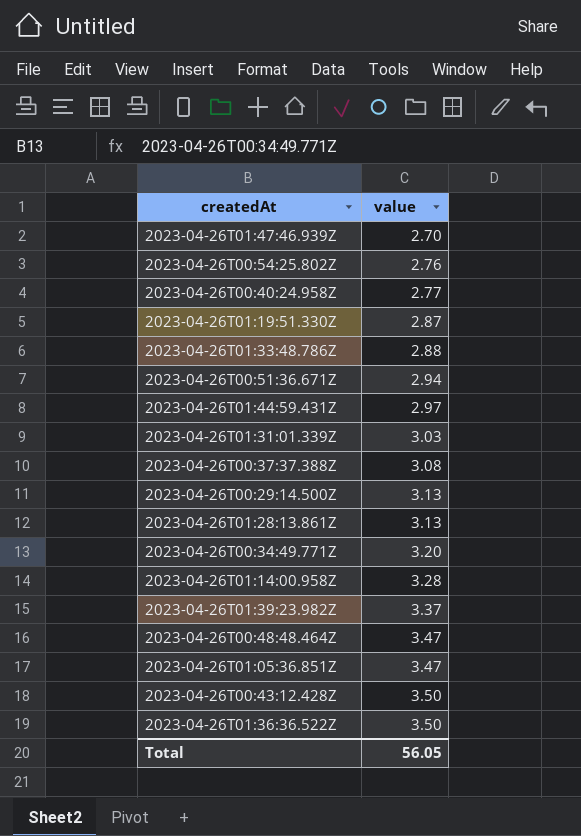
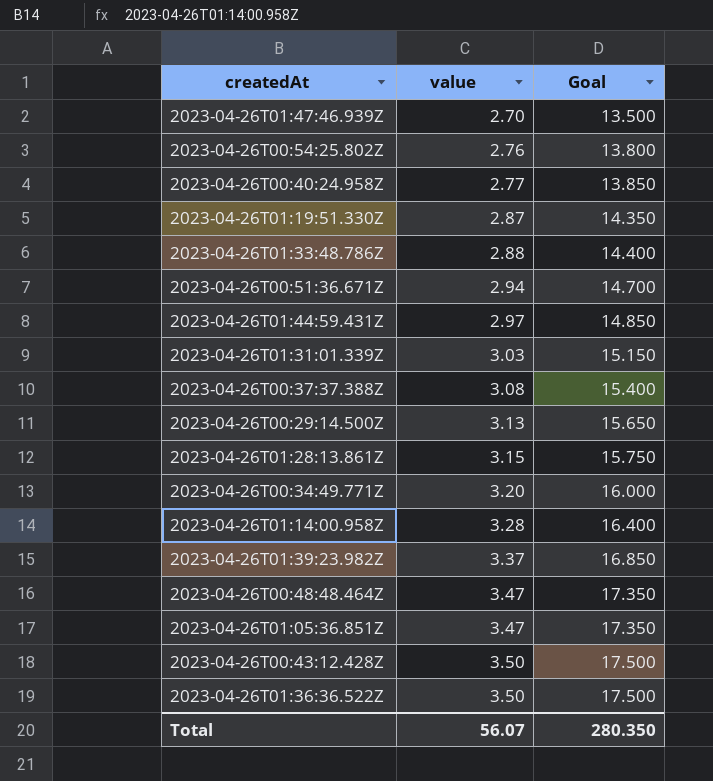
column Goal | formula: none -> [value] * 5
2023-04-26T01:28:13.861Z | value: 3.13 -> 3.15
Total | value: 56.05 -> 56.07

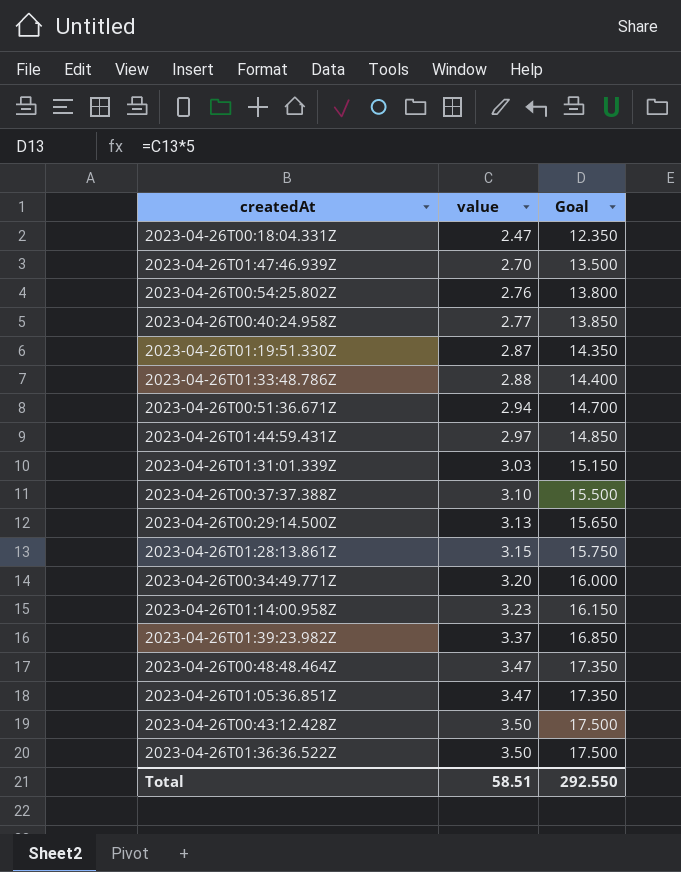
row 2023-04-26T00:18:04.331Z: none -> 2.47 | 12.350
2023-04-26T00:37:37.388Z | value: 3.08 -> 3.10
2023-04-26T00:37:37.388Z | Goal: 15.400 -> 15.500
2023-04-26T01:14:00.958Z | value: 3.28 -> 3.23
2023-04-26T01:14:00.958Z | Goal: 16.400 -> 16.150
Total | value: 56.07 -> 58.51
Total | Goal: 280.350 -> 292.550

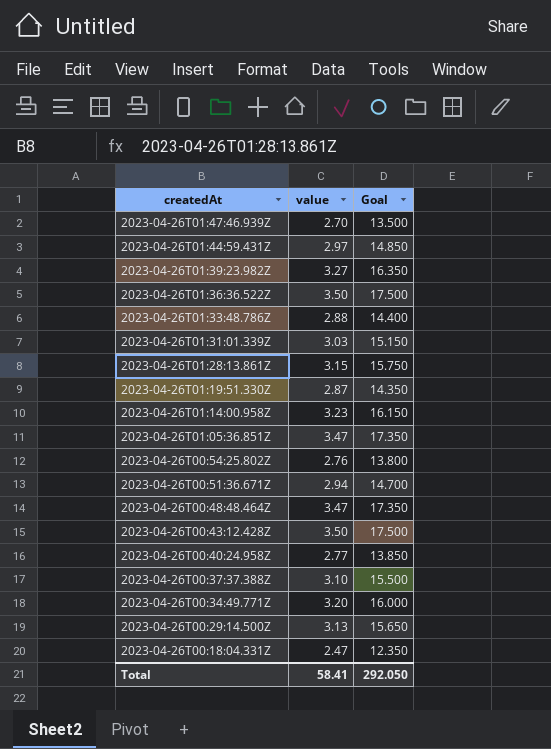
row order: value ascending -> createdAt descending
2023-04-26T01:39:23.982Z | value: 3.37 -> 3.27
2023-04-26T01:39:23.982Z | Goal: 16.850 -> 16.350
Total | value: 58.51 -> 58.41
Total | Goal: 292.550 -> 292.050

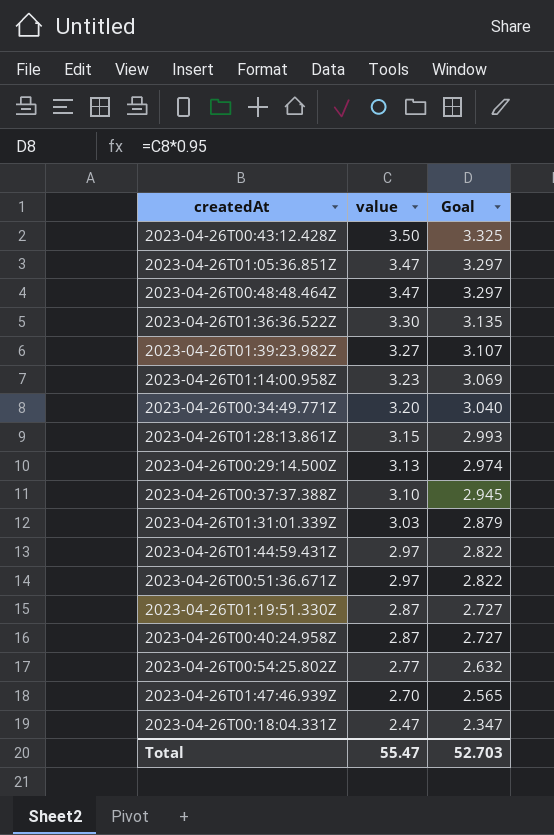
row order: createdAt descending -> value descending
column Goal | formula: [value] * 5 -> [value] * 0.95
row 2023-04-26T01:33:48.786Z: 2.88 | 14.400 -> none
2023-04-26T01:36:36.522Z | value: 3.50 -> 3.30
2023-04-26T00:51:36.671Z | value: 2.94 -> 2.97
2023-04-26T00:40:24.958Z | value: 2.77 -> 2.87
2023-04-26T00:54:25.802Z | value: 2.76 -> 2.77
Total | value: 58.41 -> 55.47
Total | Goal: 292.050 -> 52.703

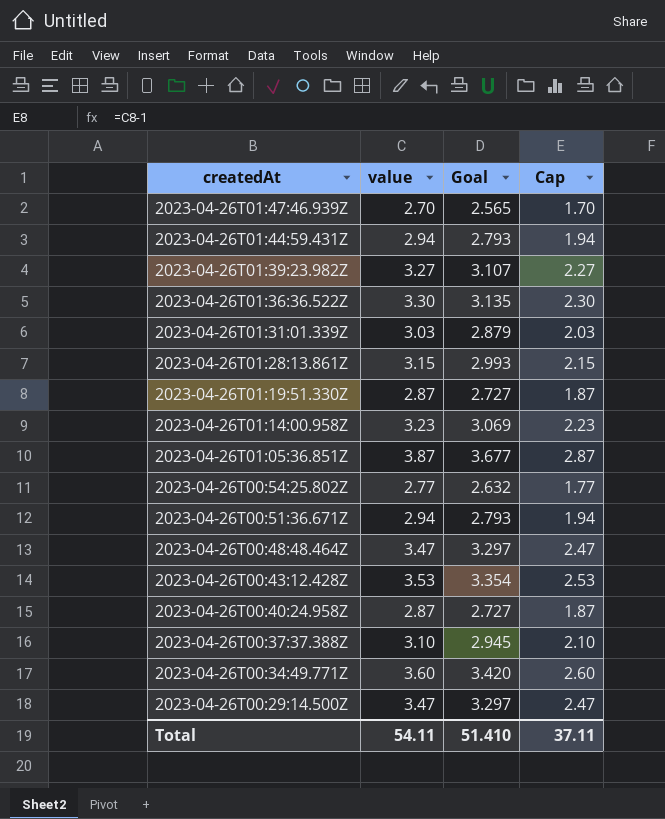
row order: value descending -> createdAt descending
column Cap | formula: none -> [value] - 1
row 2023-04-26T00:18:04.331Z: 2.47 | 2.347 -> none
2023-04-26T01:44:59.431Z | value: 2.97 -> 2.94
2023-04-26T01:44:59.431Z | Goal: 2.822 -> 2.793
2023-04-26T01:05:36.851Z | value: 3.47 -> 3.87
2023-04-26T01:05:36.851Z | Goal: 3.297 -> 3.677
2023-04-26T00:51:36.671Z | value: 2.97 -> 2.94
2023-04-26T00:51:36.671Z | Goal: 2.822 -> 2.793
2023-04-26T00:43:12.428Z | value: 3.50 -> 3.53
2023-04-26T00:43:12.428Z | Goal: 3.325 -> 3.354
2023-04-26T00:34:49.771Z | value: 3.20 -> 3.60
2023-04-26T00:34:49.771Z | Goal: 3.040 -> 3.420
2023-04-26T00:29:14.500Z | value: 3.13 -> 3.47
2023-04-26T00:29:14.500Z | Goal: 2.974 -> 3.297
Total | value: 55.47 -> 54.11
Total | Goal: 52.703 -> 51.410

